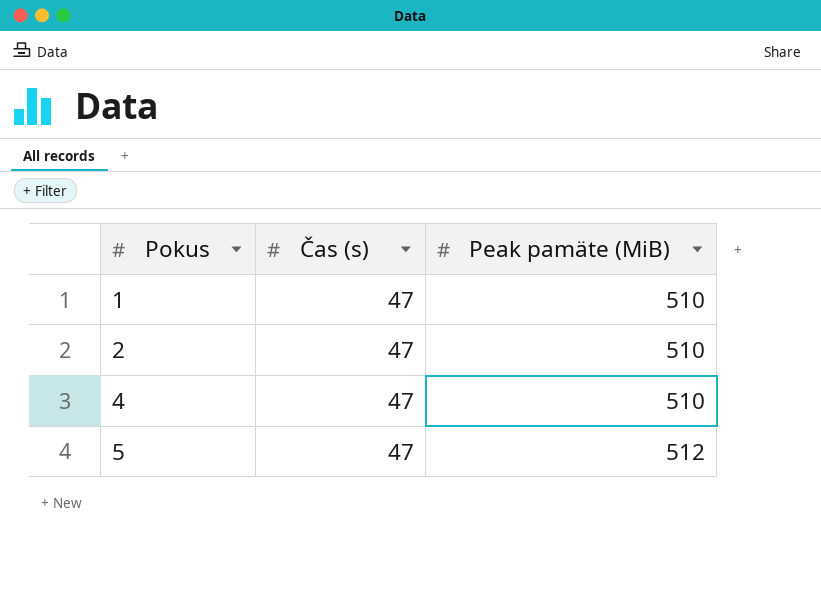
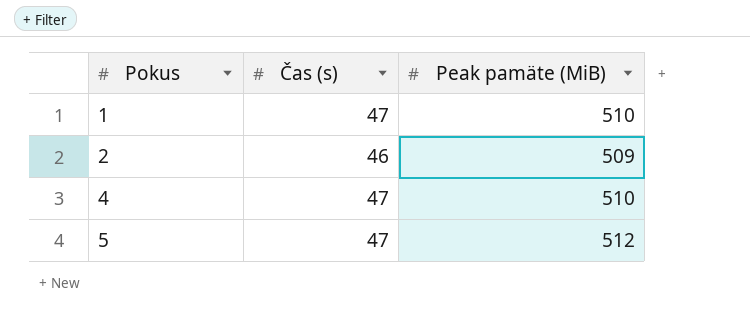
2 | Čas (s): 47 -> 46
2 | Peak pamäte (MiB): 510 -> 509

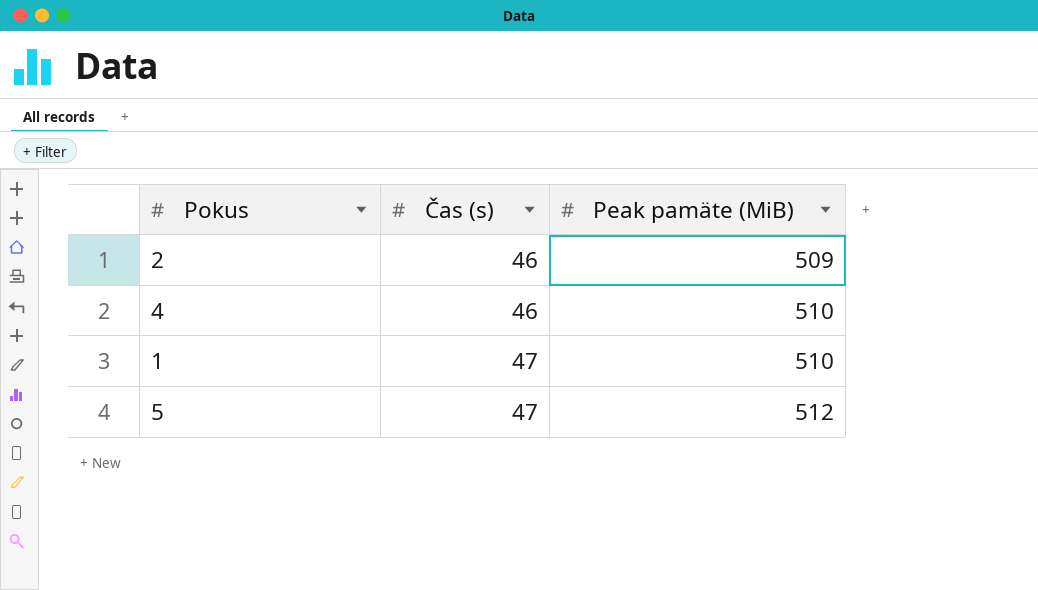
row order: Pokus ascending -> Čas (s) ascending
4 | Čas (s): 47 -> 46

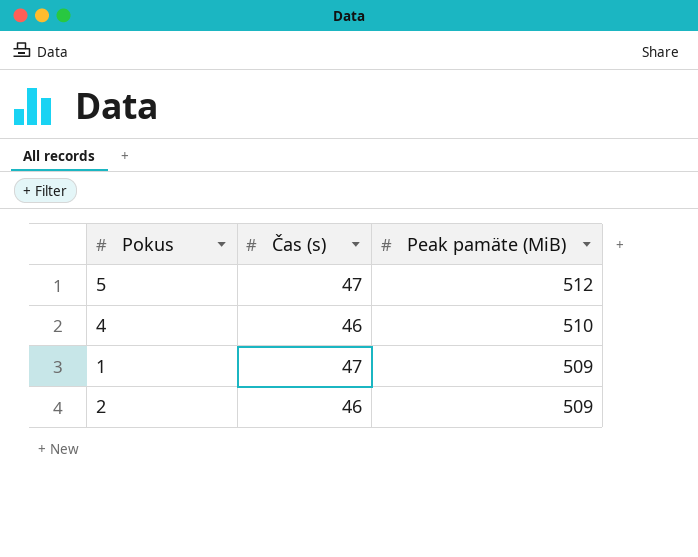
row order: Čas (s) ascending -> Peak pamäte (MiB) descending
1 | Peak pamäte (MiB): 510 -> 509

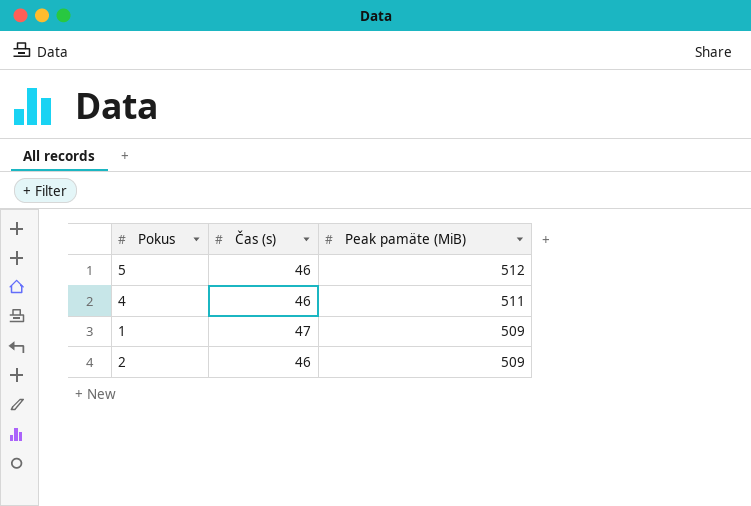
5 | Čas (s): 47 -> 46
4 | Peak pamäte (MiB): 510 -> 511

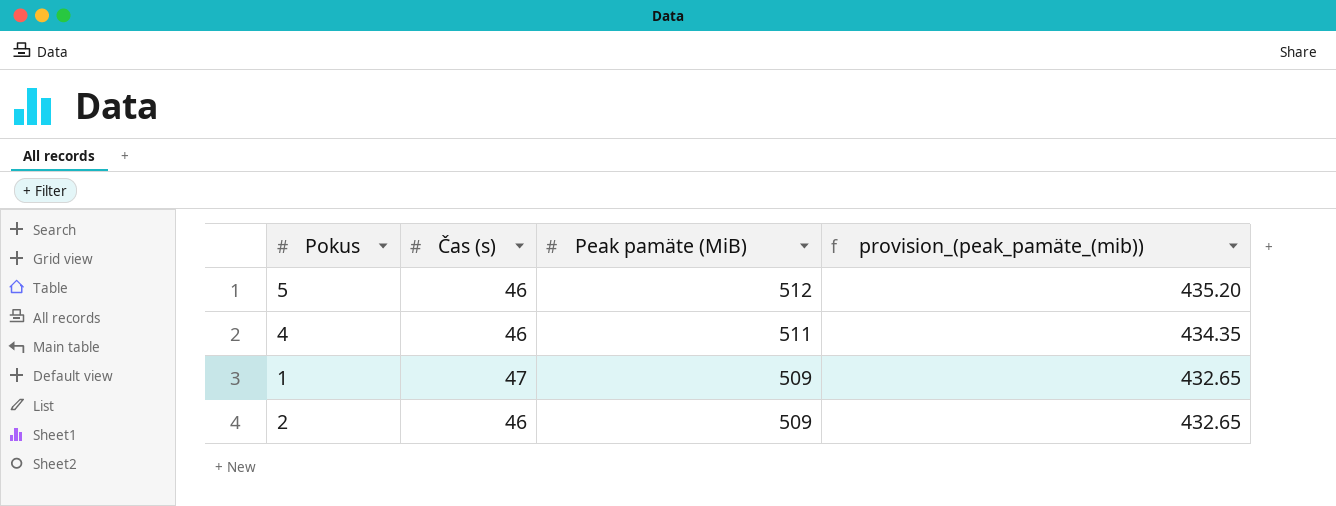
column provision_(peak_pamäte_(mib)) | formula: none -> [Peak pamäte (MiB)] * 0.85

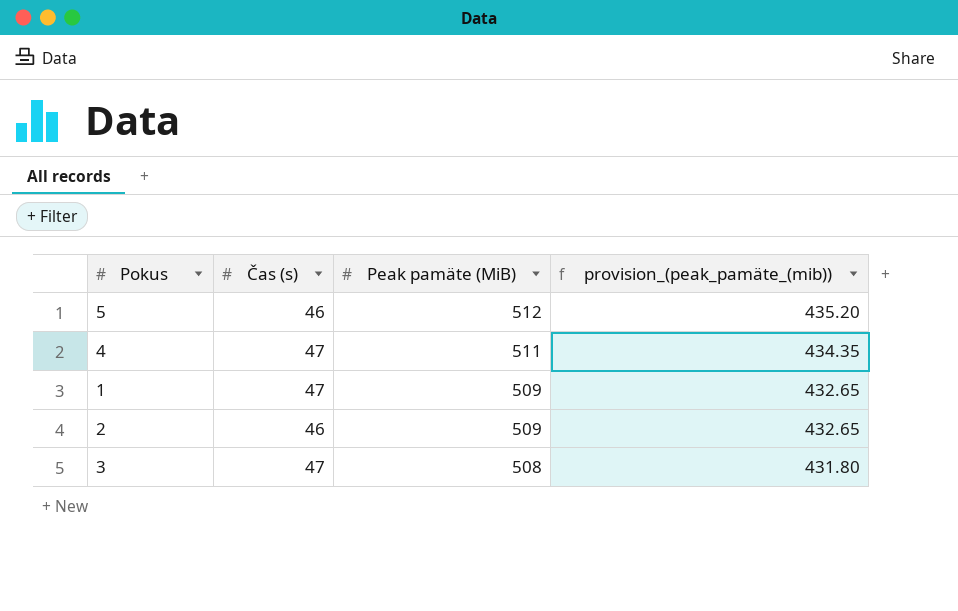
4 | Čas (s): 46 -> 47
row 3: none -> 47 | 508 | 431.80

